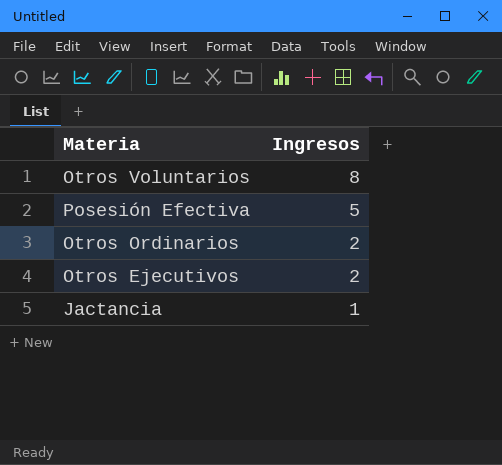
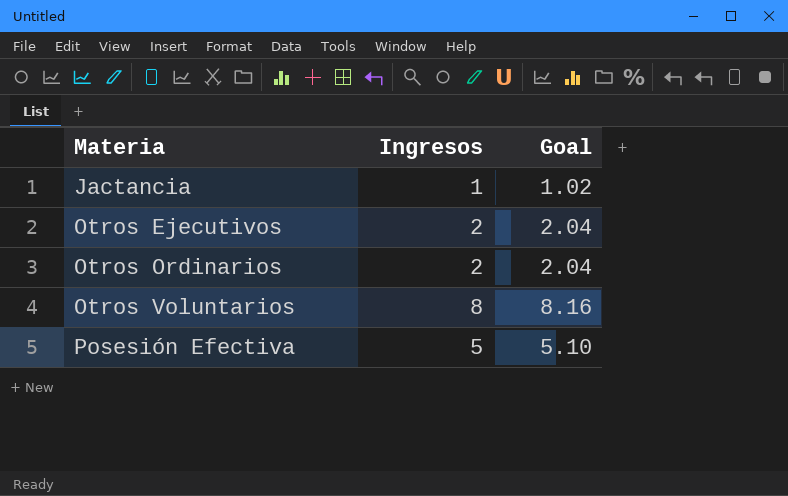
row order: Ingresos descending -> Materia ascending
column Goal | formula: none -> [Ingresos] * 1.02

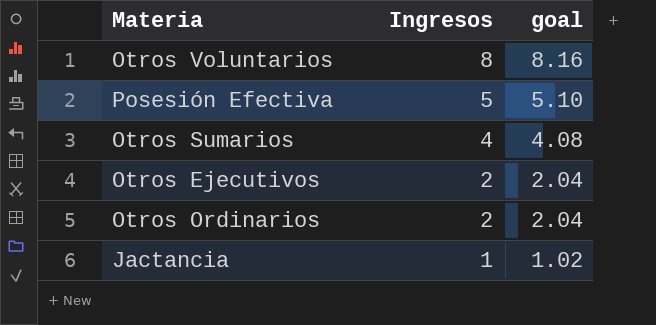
row order: Materia ascending -> Ingresos descending
column name: Goal -> goal
row Otros Sumarios: none -> 4 | 4.08

